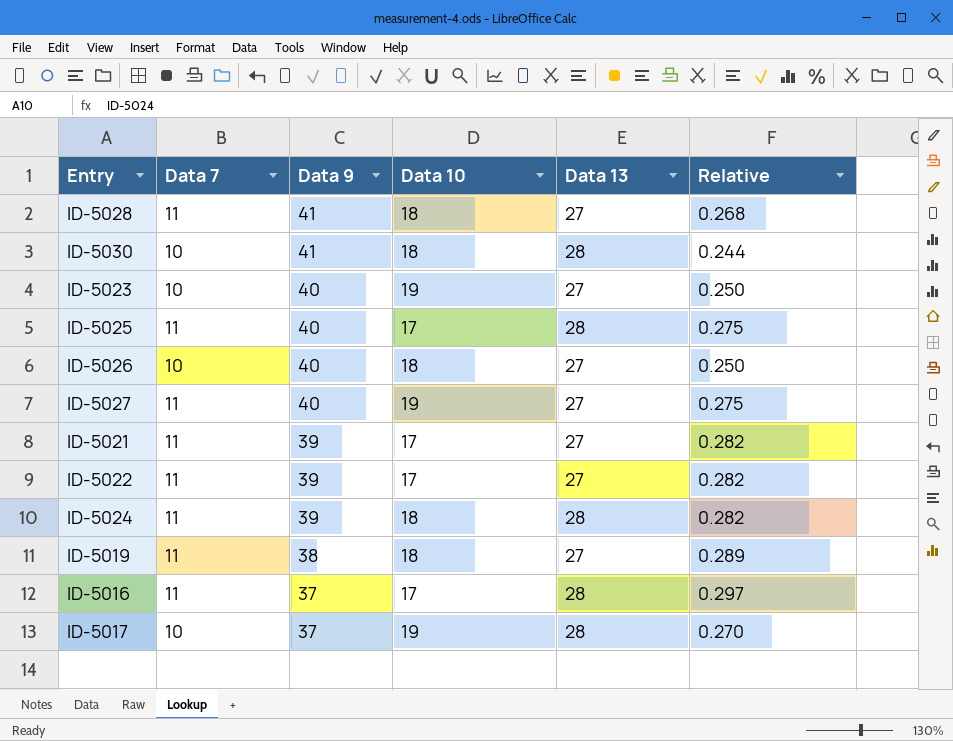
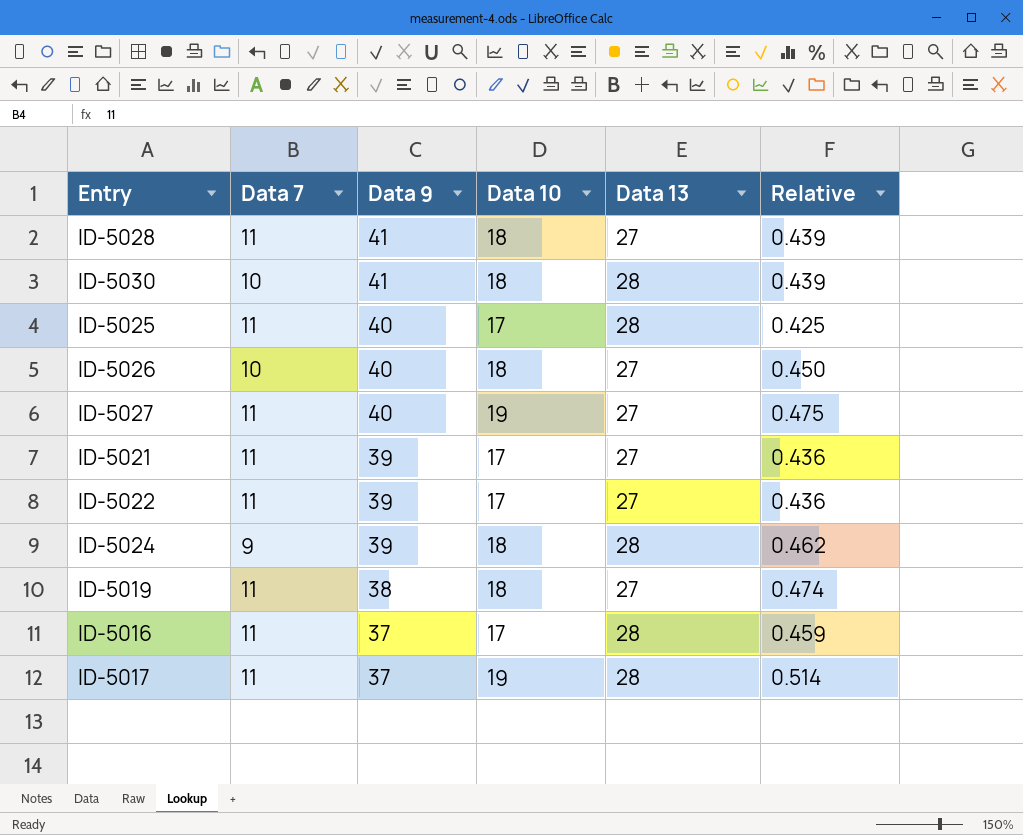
column Relative | formula: [Data 7] / [Data 9] -> [Data 10] / [Data 9]
row ID-5023: 10 | 40 | 19 | 27 | 0.250 -> none
ID-5024 | Data 7: 11 -> 9
ID-5017 | Data 7: 10 -> 11

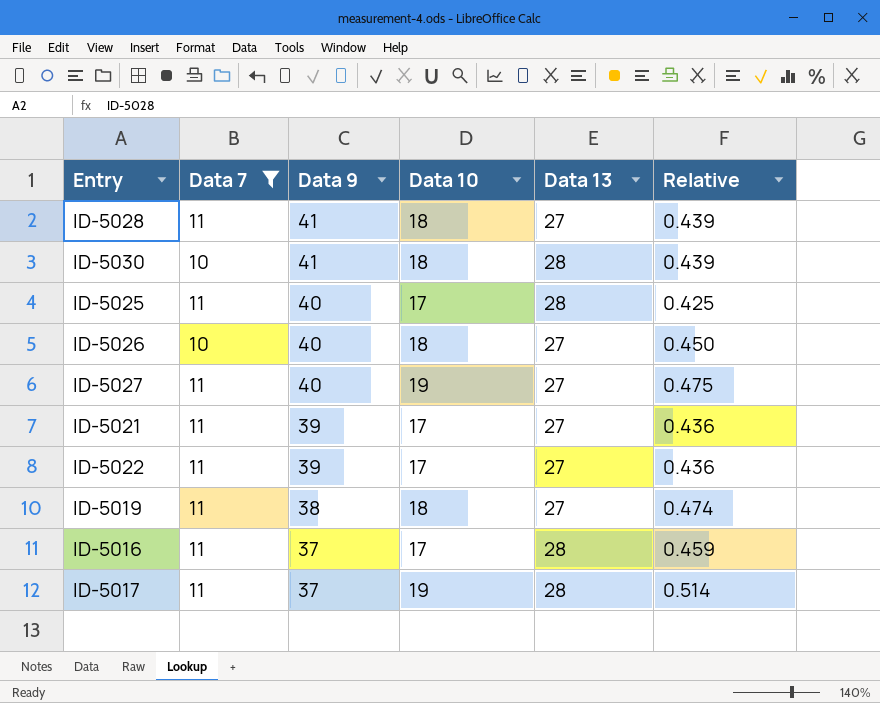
filter: none -> Data 7 != 9

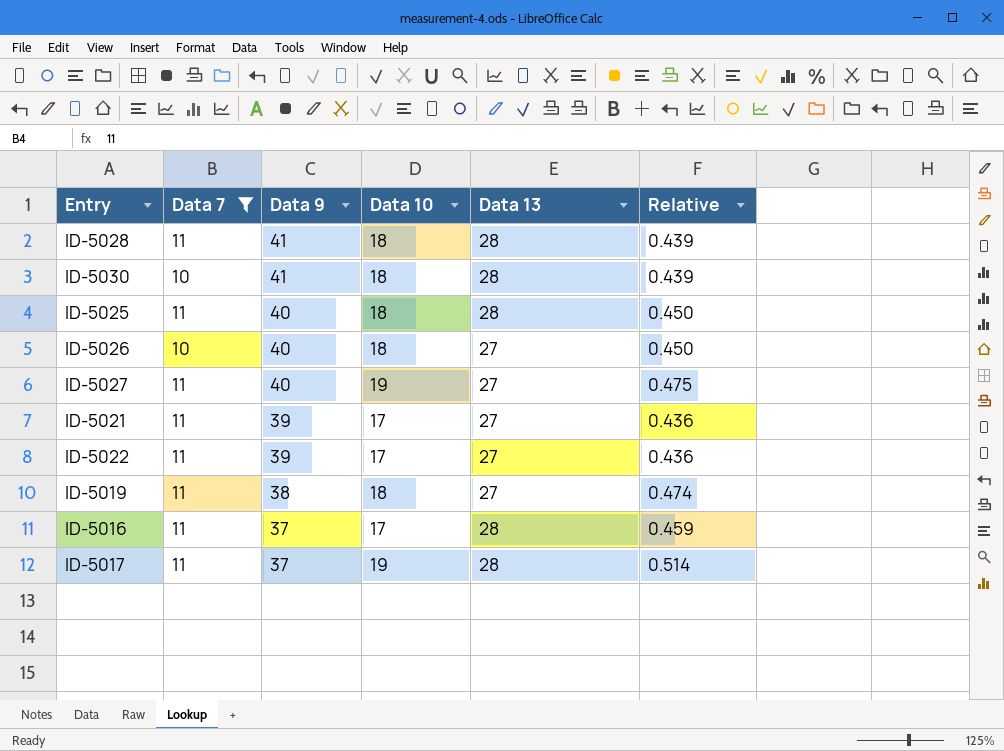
ID-5028 | Data 13: 27 -> 28
ID-5025 | Data 10: 17 -> 18
ID-5025 | Relative: 0.425 -> 0.450

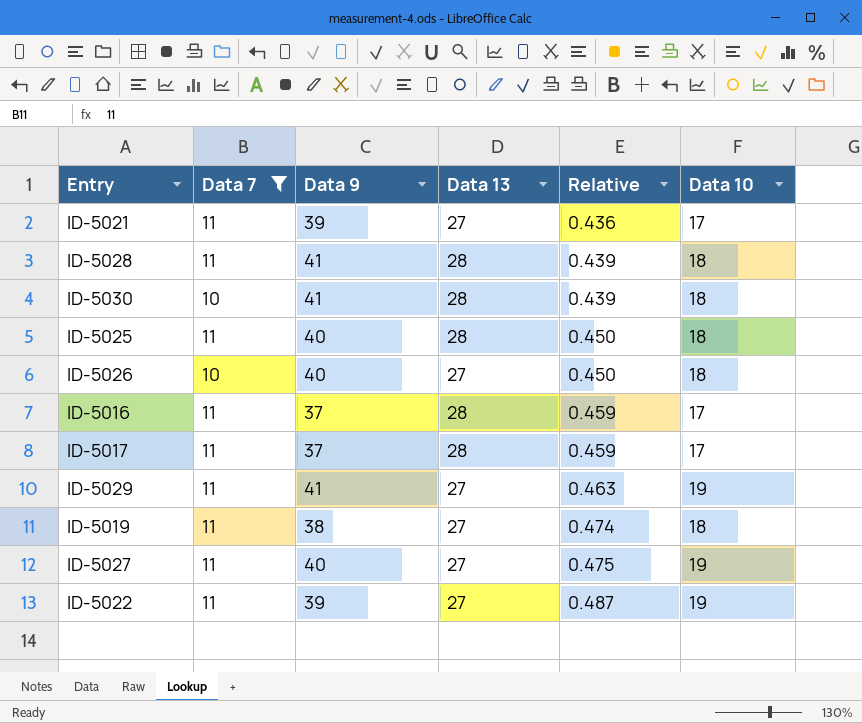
row order: Data 9 descending -> Relative ascending
column Data 10 | position: 4 -> 6
ID-5017 | Relative: 0.514 -> 0.459
ID-5017 | Data 10: 19 -> 17
row ID-5029: none -> 11 | 41 | 27 | 0.463 | 19
ID-5022 | Relative: 0.436 -> 0.487
ID-5022 | Data 10: 17 -> 19

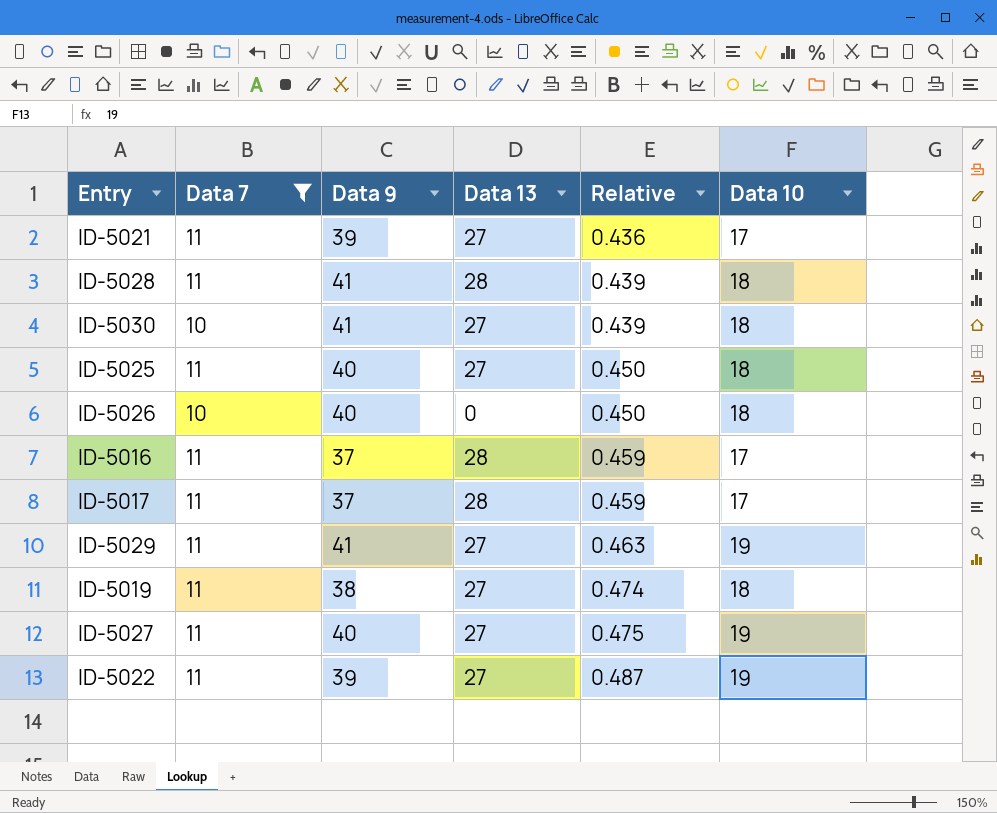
ID-5030 | Data 13: 28 -> 27
ID-5025 | Data 13: 28 -> 27
ID-5026 | Data 13: 27 -> 0

